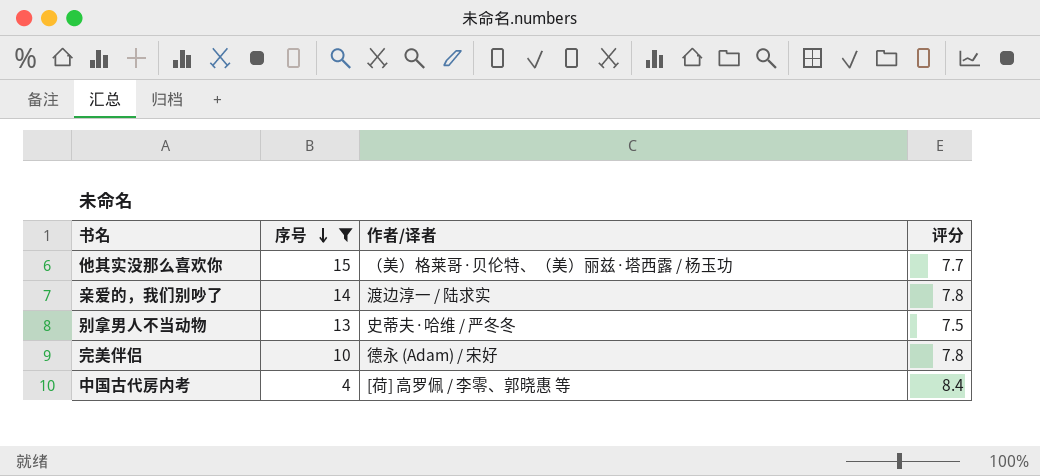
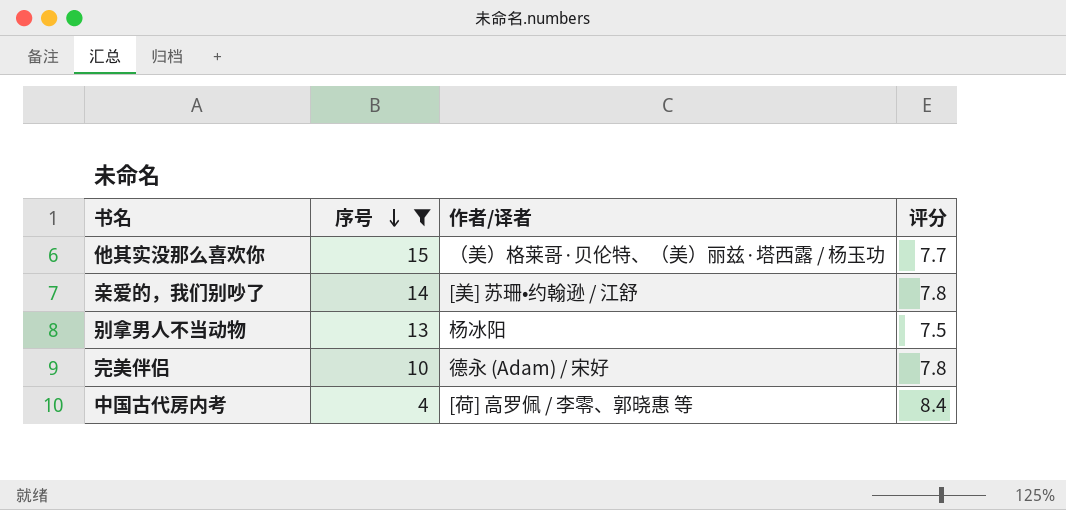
亲爱的，我们别吵了 | 作者/译者: 渡边淳一 / 陆求实 -> [美] 苏珊•约翰逊 / 江舒
别拿男人不当动物 | 作者/译者: 史蒂夫·哈维 / 严冬冬 -> 杨冰阳

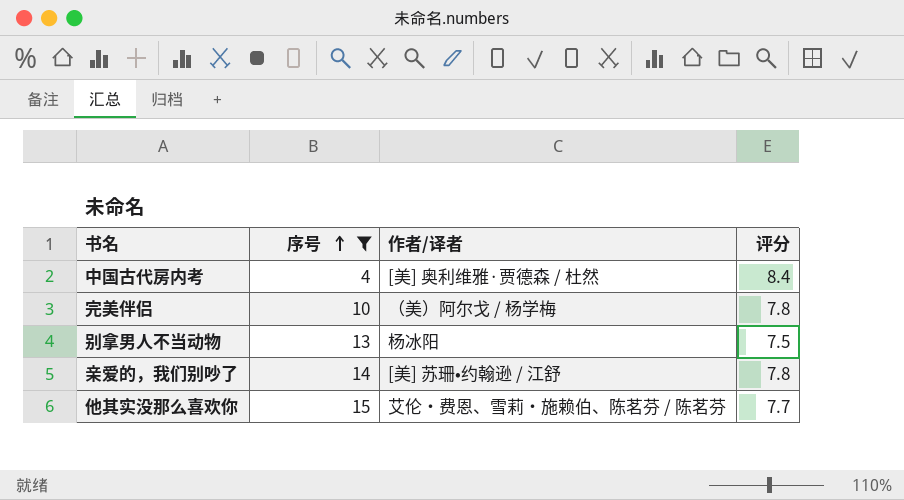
row order: 序号 descending -> 序号 ascending
中国古代房内考 | 作者/译者: [荷] 高罗佩 / 李零、郭晓惠 等 -> [美] 奥利维雅·贾德森 / 杜然
完美伴侣 | 作者/译者: 德永 (Adam) / 宋好 -> （美）阿尔戈 / 杨学梅
他其实没那么喜欢你 | 作者/译者: （美）格莱哥·贝伦特、（美）丽兹·塔西露 / 杨玉功 -> 艾伦・费恩、雪莉・施赖伯、陈茗芬 / 陈茗芬

